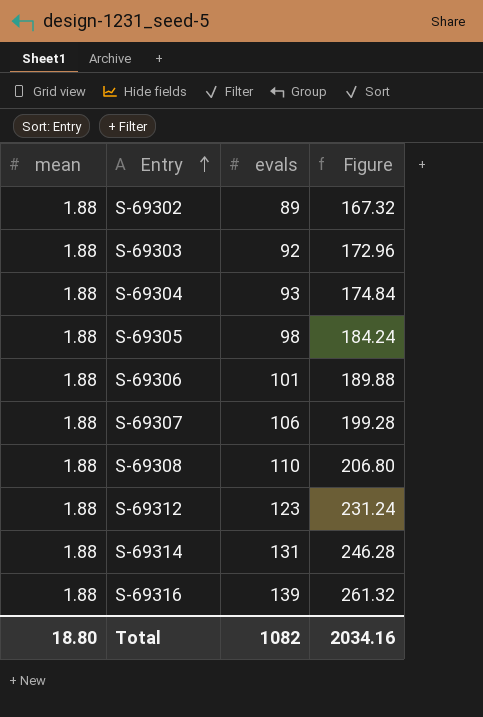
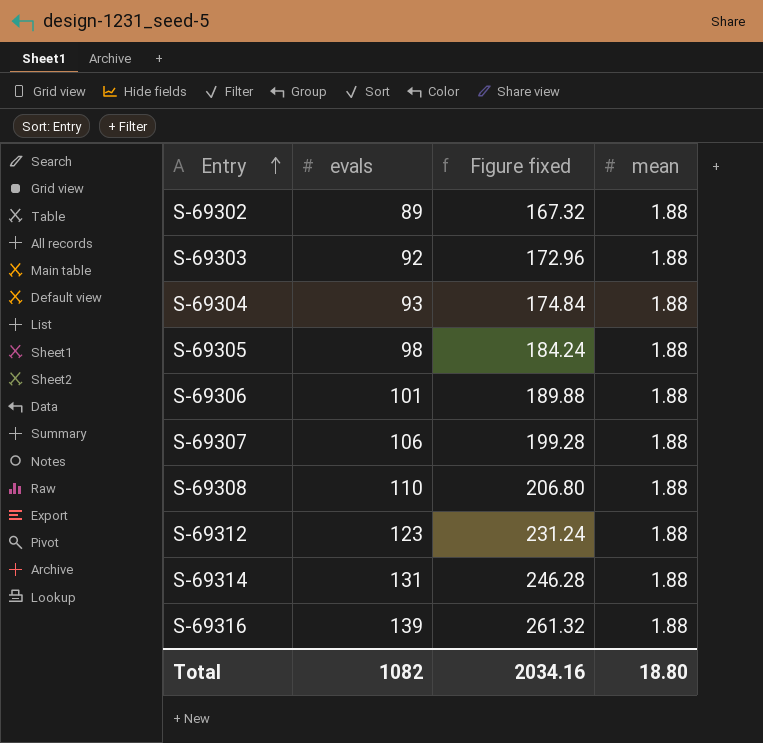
column name: Figure -> Figure fixed
column mean | position: 1 -> 4

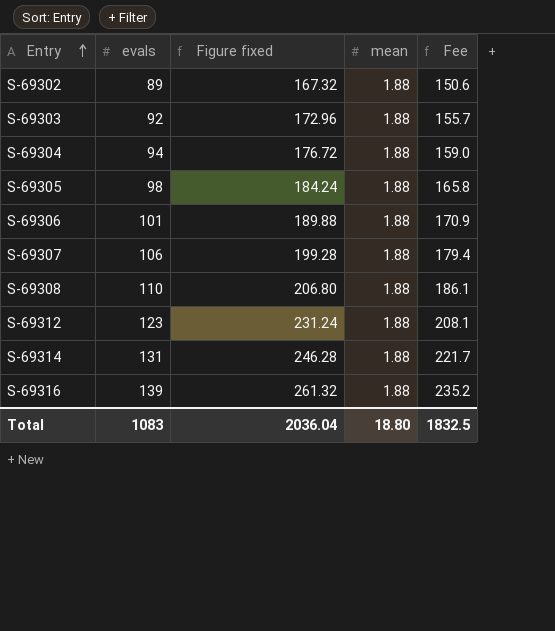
column Fee | formula: none -> [Figure fixed] * 0.9
S-69304 | evals: 93 -> 94
S-69304 | Figure fixed: 174.84 -> 176.72
Total | evals: 1082 -> 1083
Total | Figure fixed: 2034.16 -> 2036.04

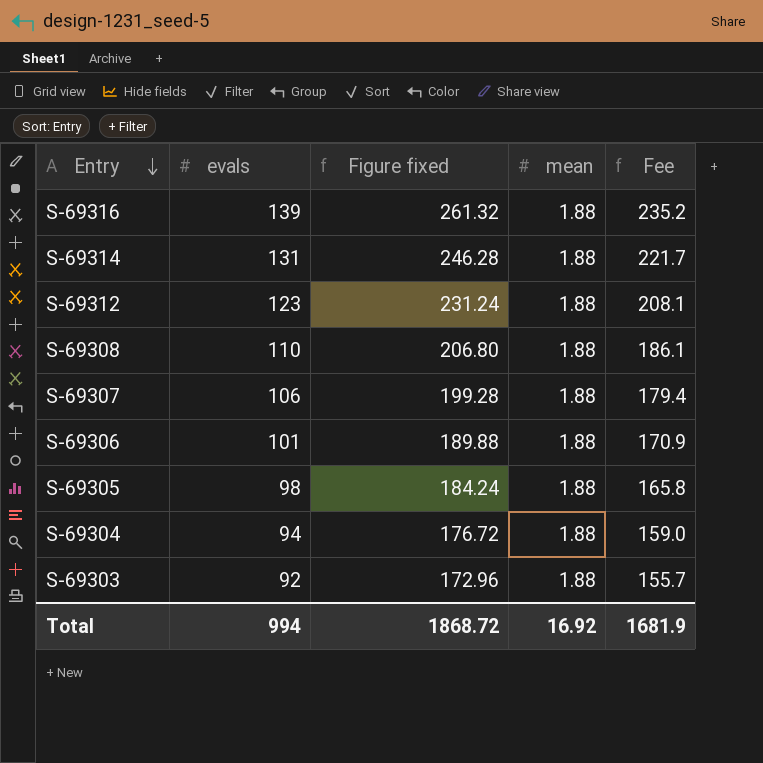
row order: Entry ascending -> Entry descending
row S-69302: 89 | 167.32 | 1.88 | 150.6 -> none
Total | evals: 1083 -> 994
Total | Figure fixed: 2036.04 -> 1868.72
Total | mean: 18.80 -> 16.92
Total | Fee: 1832.5 -> 1681.9

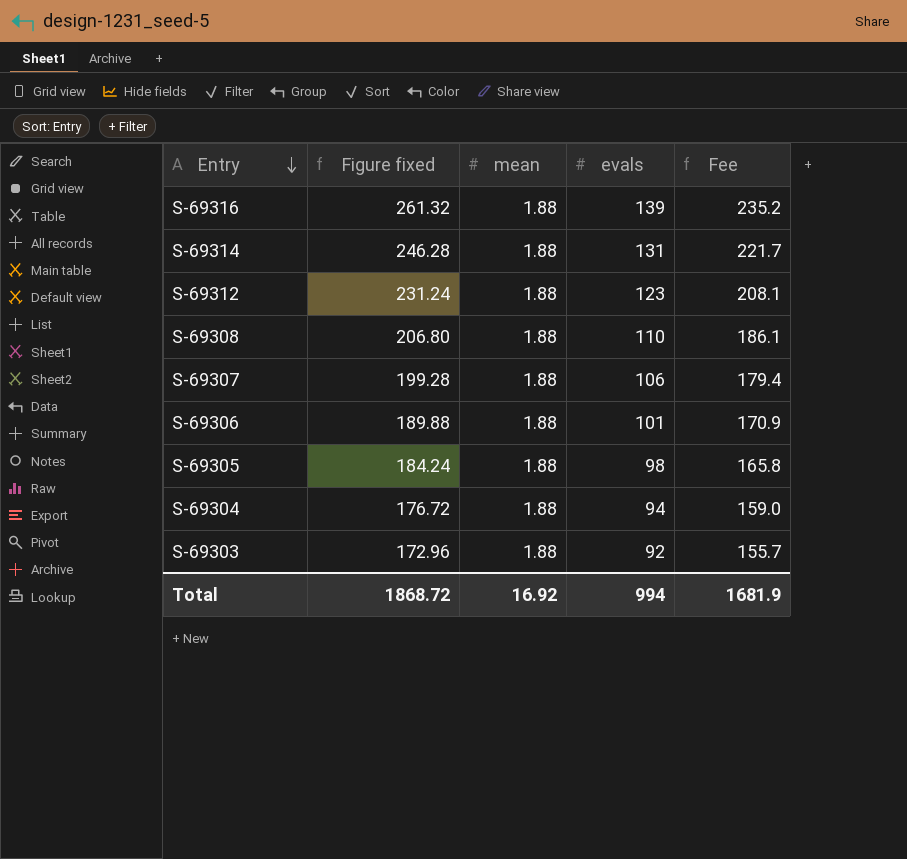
column evals | position: 2 -> 4

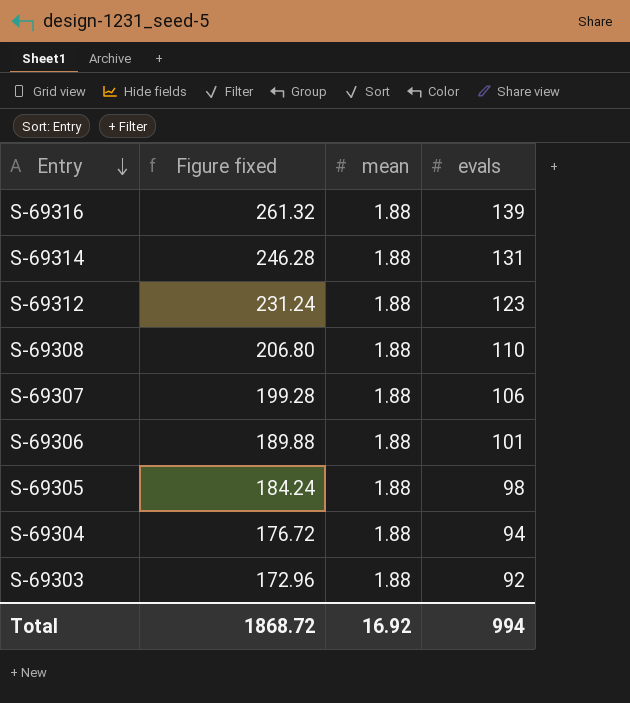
column Fee | formula: [Figure fixed] * 0.9 -> none

